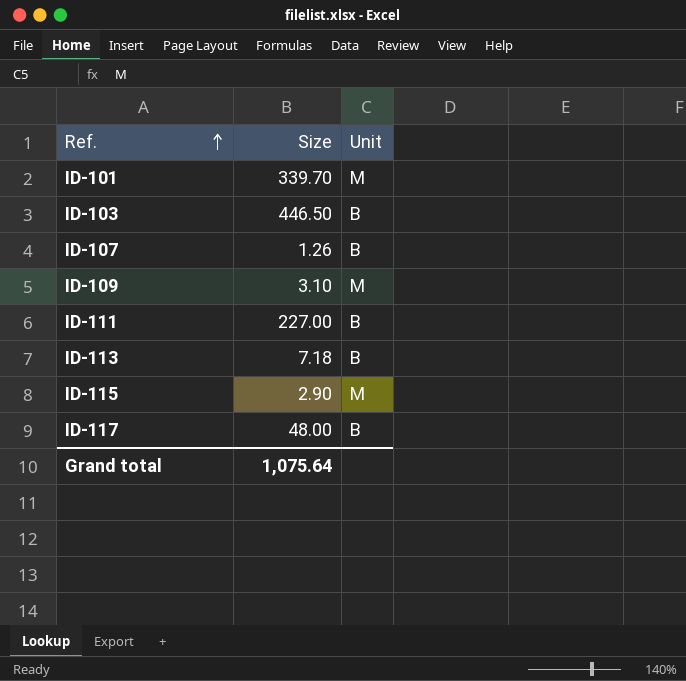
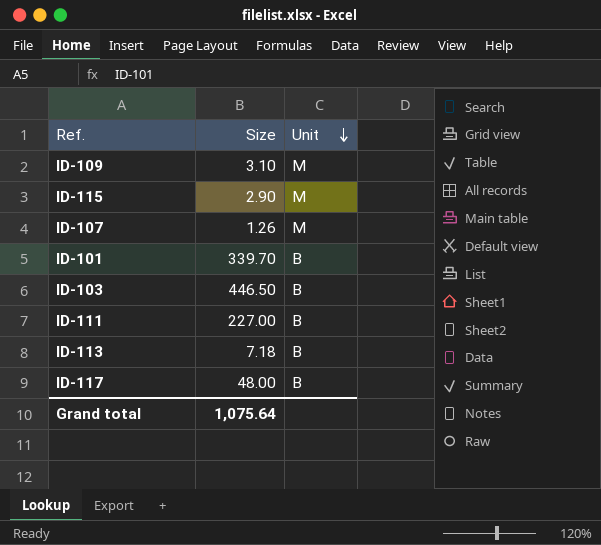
row order: Ref. ascending -> Unit descending
ID-107 | Unit: B -> M
ID-101 | Unit: M -> B

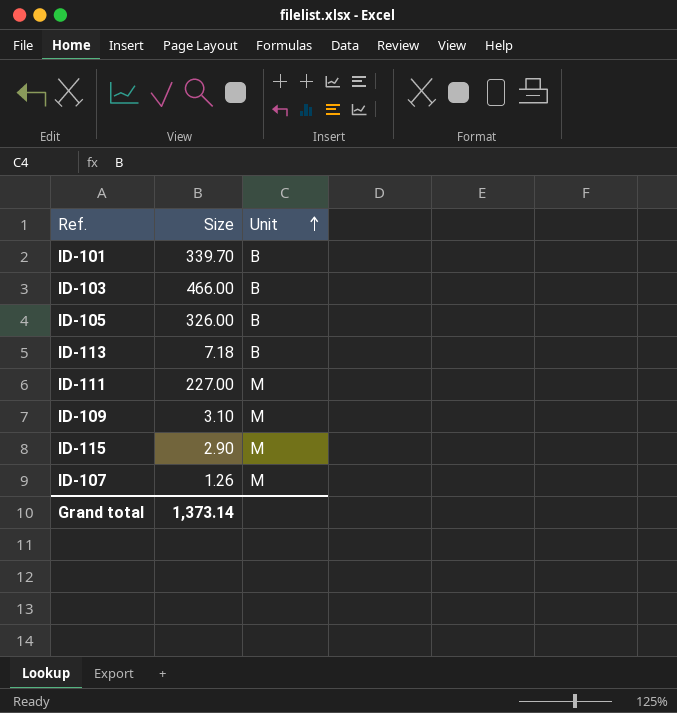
row order: Unit descending -> Unit ascending
row ID-117: 48.00 | B -> none
ID-103 | Size: 446.50 -> 466.00
row ID-105: none -> 326.00 | B
ID-111 | Unit: B -> M
Grand total | Size: 1,075.64 -> 1,373.14

